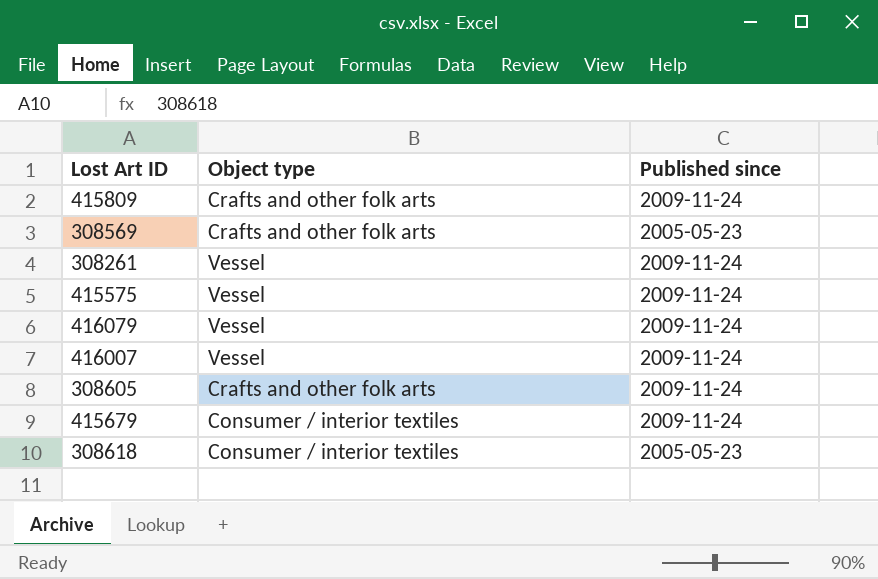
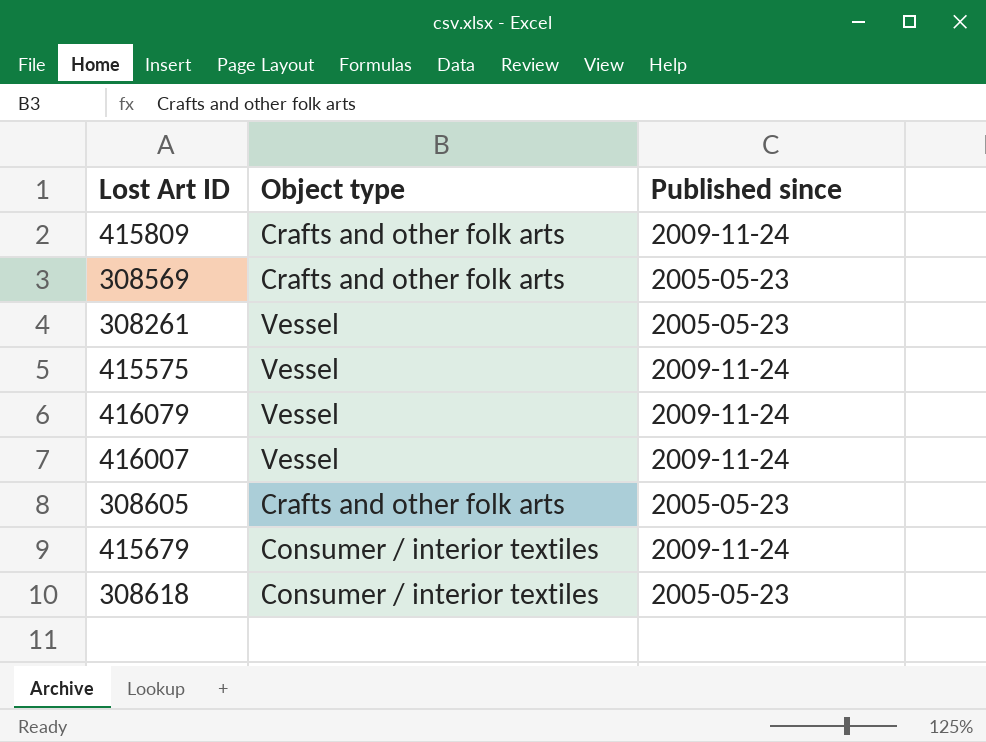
308261 | Published since: 2009-11-24 -> 2005-05-23
308605 | Published since: 2009-11-24 -> 2005-05-23

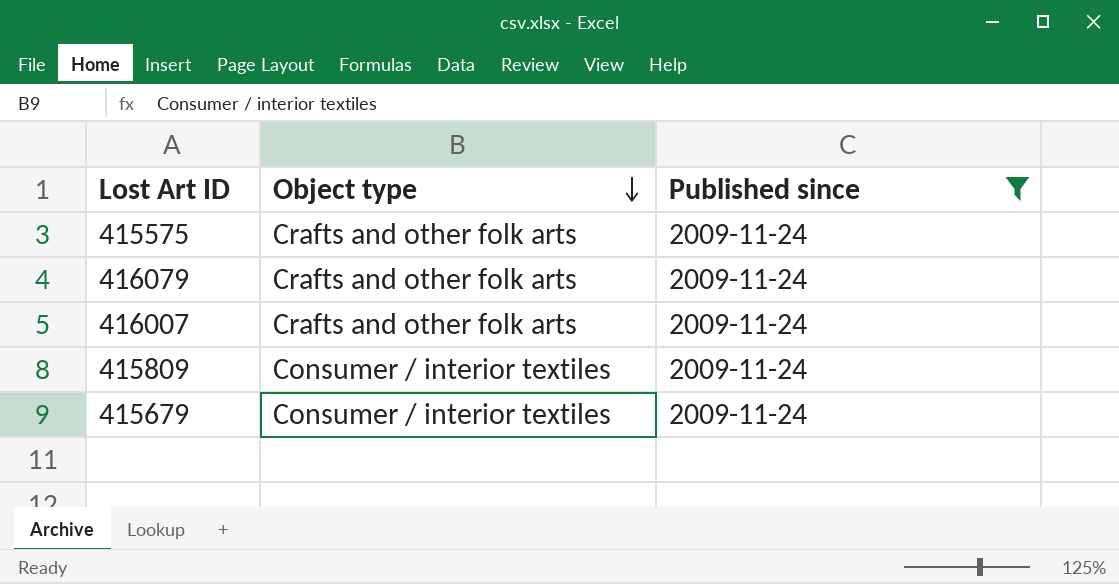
filter: none -> Published since = 2009-11-24
row order: none -> Object type descending
415575 | Object type: Vessel -> Crafts and other folk arts
416079 | Object type: Vessel -> Crafts and other folk arts
416007 | Object type: Vessel -> Crafts and other folk arts
415809 | Object type: Crafts and other folk arts -> Consumer / interior textiles

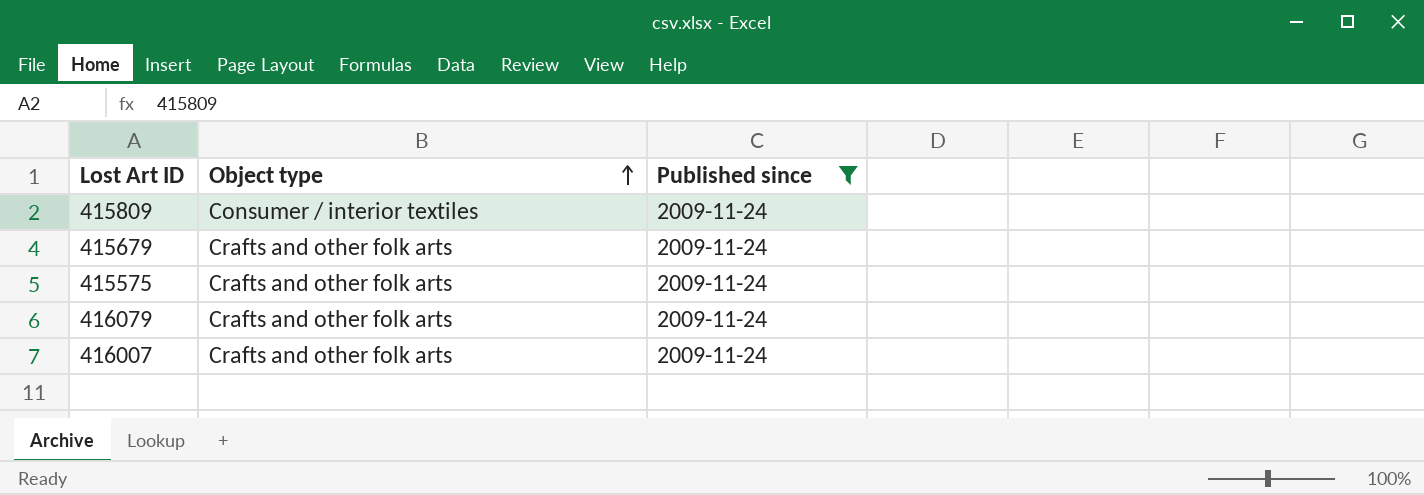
row order: Object type descending -> Object type ascending
415679 | Object type: Consumer / interior textiles -> Crafts and other folk arts

